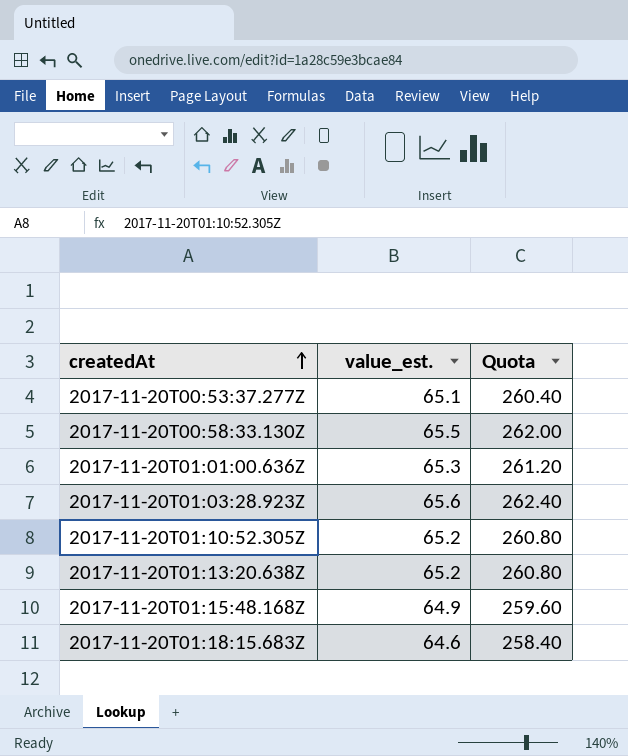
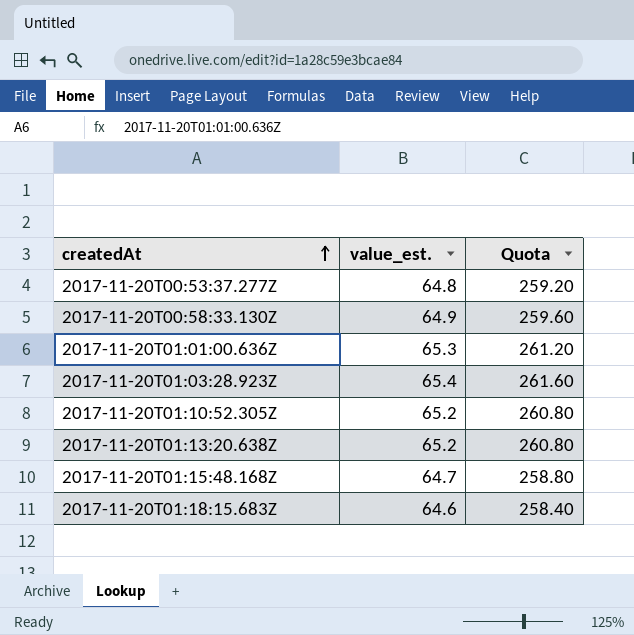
2017-11-20T00:53:37.277Z | value_est.: 65.1 -> 64.8
2017-11-20T00:53:37.277Z | Quota: 260.40 -> 259.20
2017-11-20T00:58:33.130Z | value_est.: 65.5 -> 64.9
2017-11-20T00:58:33.130Z | Quota: 262.00 -> 259.60
2017-11-20T01:03:28.923Z | value_est.: 65.6 -> 65.4
2017-11-20T01:03:28.923Z | Quota: 262.40 -> 261.60
2017-11-20T01:15:48.168Z | value_est.: 64.9 -> 64.7
2017-11-20T01:15:48.168Z | Quota: 259.60 -> 258.80

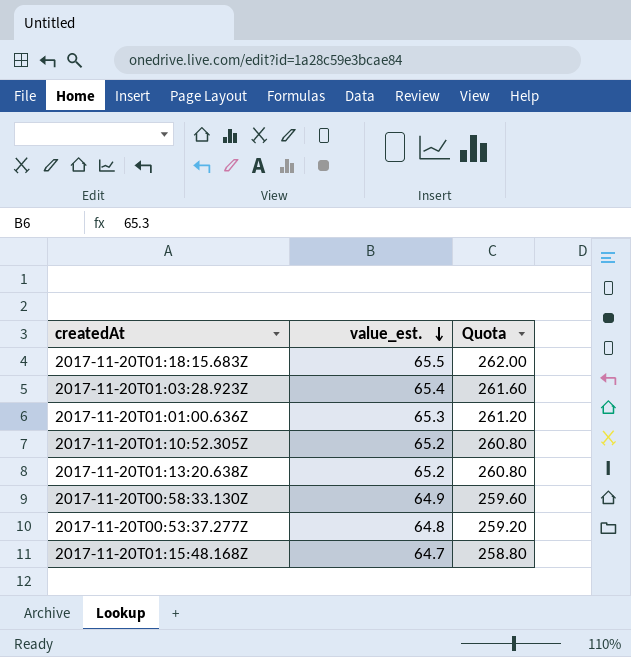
row order: createdAt ascending -> value_est. descending
2017-11-20T01:18:15.683Z | value_est.: 64.6 -> 65.5
2017-11-20T01:18:15.683Z | Quota: 258.40 -> 262.00

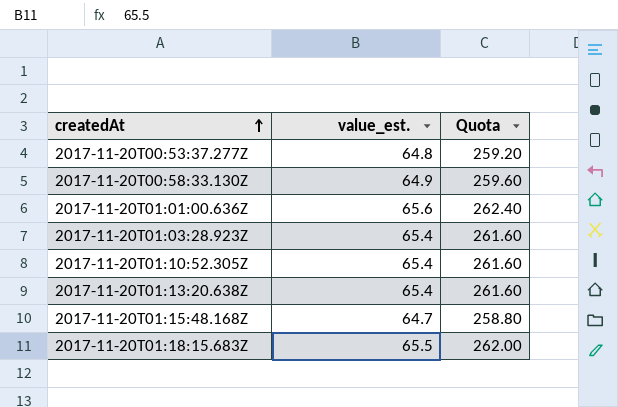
row order: value_est. descending -> createdAt ascending
2017-11-20T01:01:00.636Z | value_est.: 65.3 -> 65.6
2017-11-20T01:01:00.636Z | Quota: 261.20 -> 262.40
2017-11-20T01:10:52.305Z | value_est.: 65.2 -> 65.4
2017-11-20T01:10:52.305Z | Quota: 260.80 -> 261.60
2017-11-20T01:13:20.638Z | value_est.: 65.2 -> 65.4
2017-11-20T01:13:20.638Z | Quota: 260.80 -> 261.60

